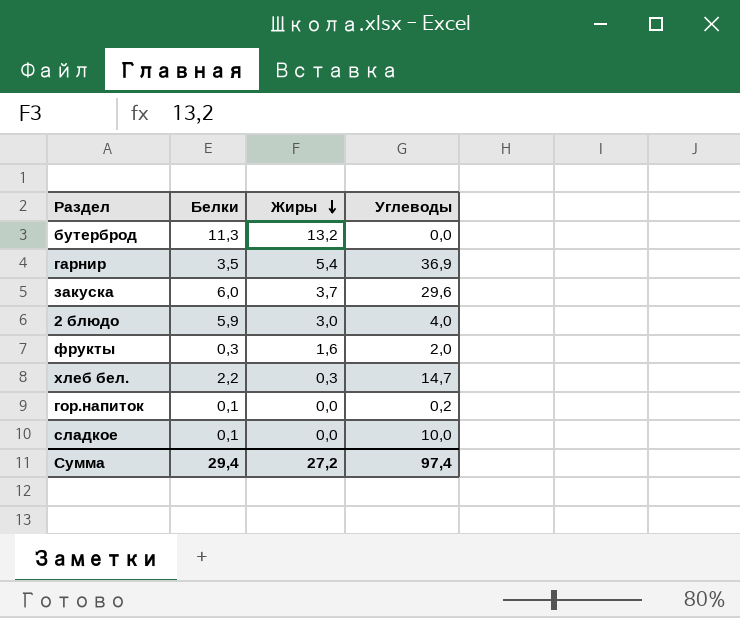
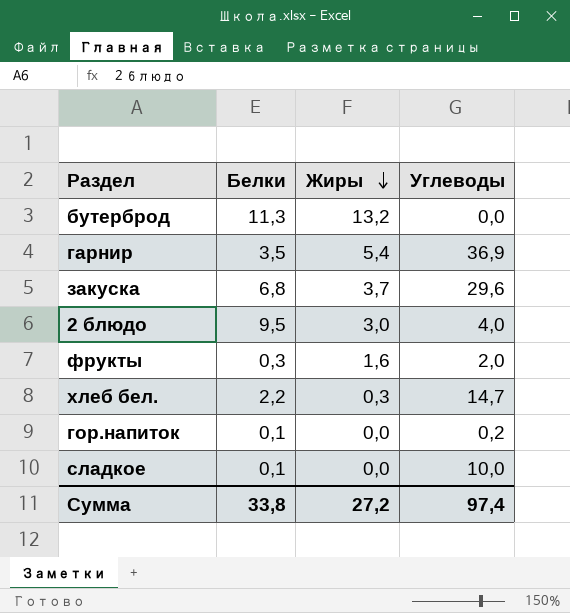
закуска | Белки: 6,0 -> 6,8
2 блюдо | Белки: 5,9 -> 9,5
Сумма | Белки: 29,4 -> 33,8

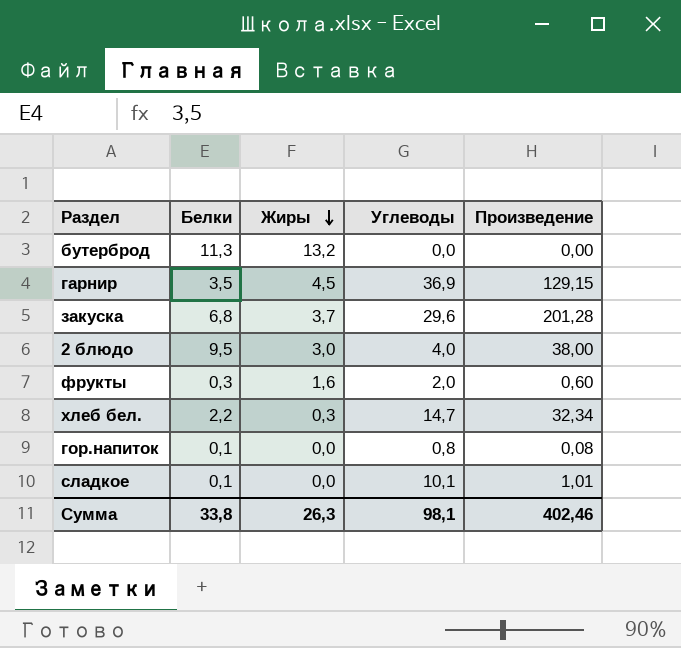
column Произведение | formula: none -> [Белки] * [Углеводы]
гарнир | Жиры: 5,4 -> 4,5
гор.напиток | Углеводы: 0,2 -> 0,8
сладкое | Углеводы: 10,0 -> 10,1
Сумма | Жиры: 27,2 -> 26,3
Сумма | Углеводы: 97,4 -> 98,1

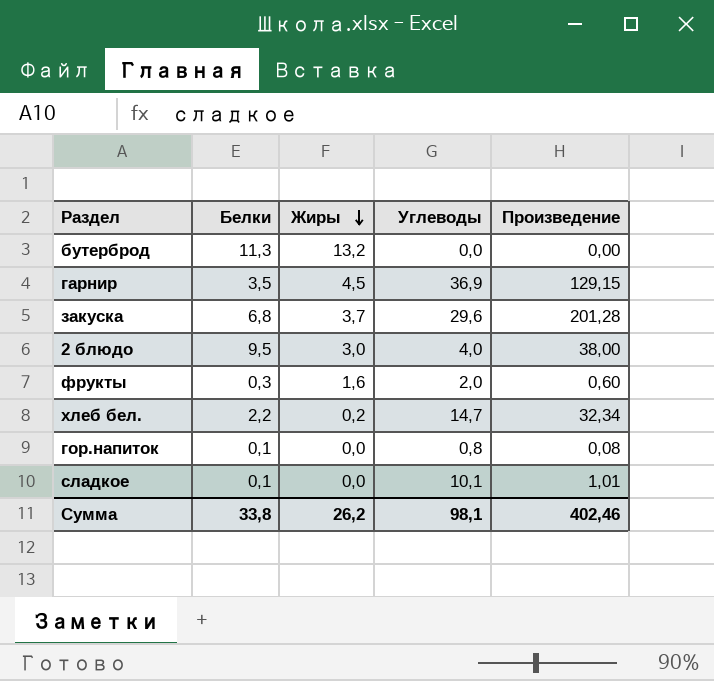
хлеб бел. | Жиры: 0,3 -> 0,2
Сумма | Жиры: 26,3 -> 26,2

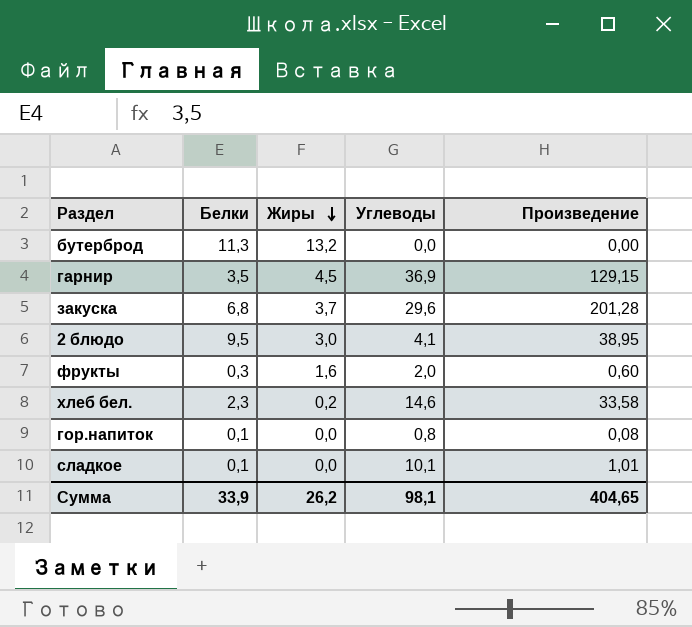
2 блюдо | Углеводы: 4,0 -> 4,1
2 блюдо | Произведение: 38,00 -> 38,95
хлеб бел. | Белки: 2,2 -> 2,3
хлеб бел. | Углеводы: 14,7 -> 14,6
хлеб бел. | Произведение: 32,34 -> 33,58
Сумма | Белки: 33,8 -> 33,9
Сумма | Произведение: 402,46 -> 404,65

